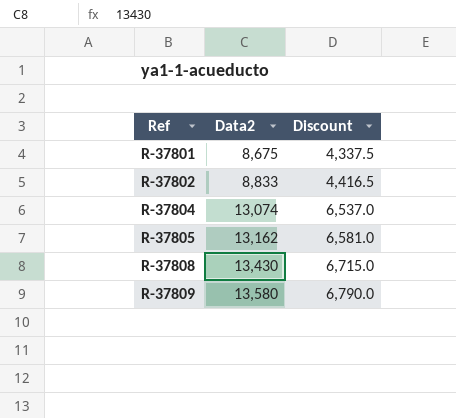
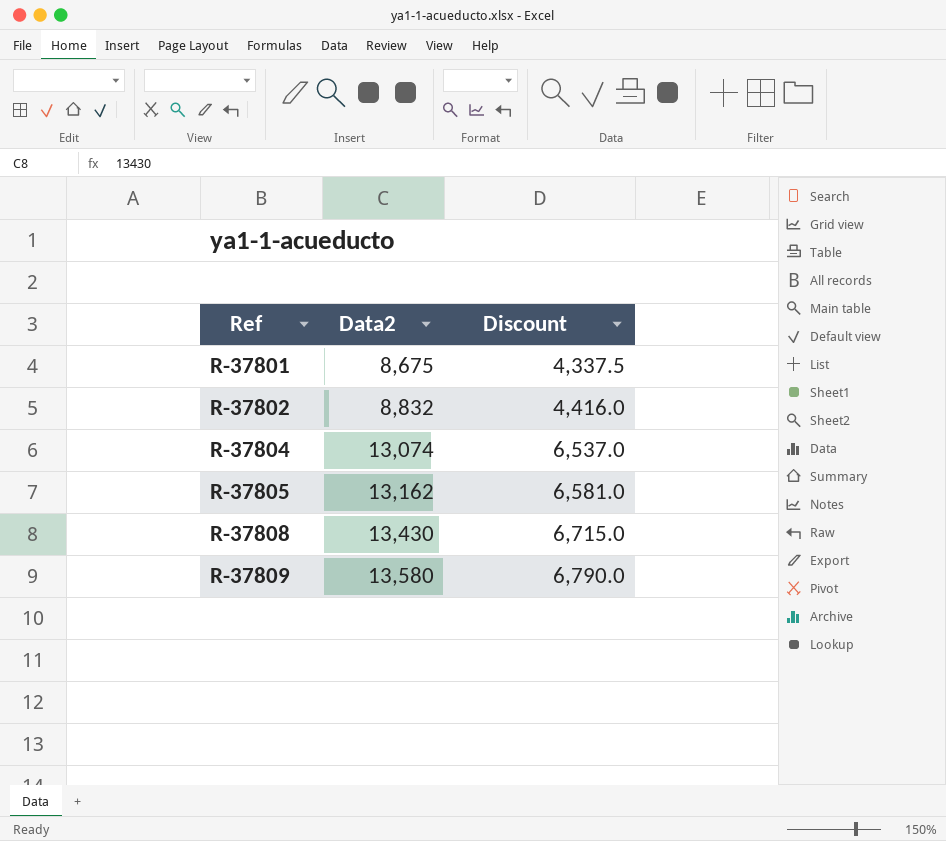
R-37802 | Data2: 8,833 -> 8,832
R-37802 | Discount: 4,416.5 -> 4,416.0

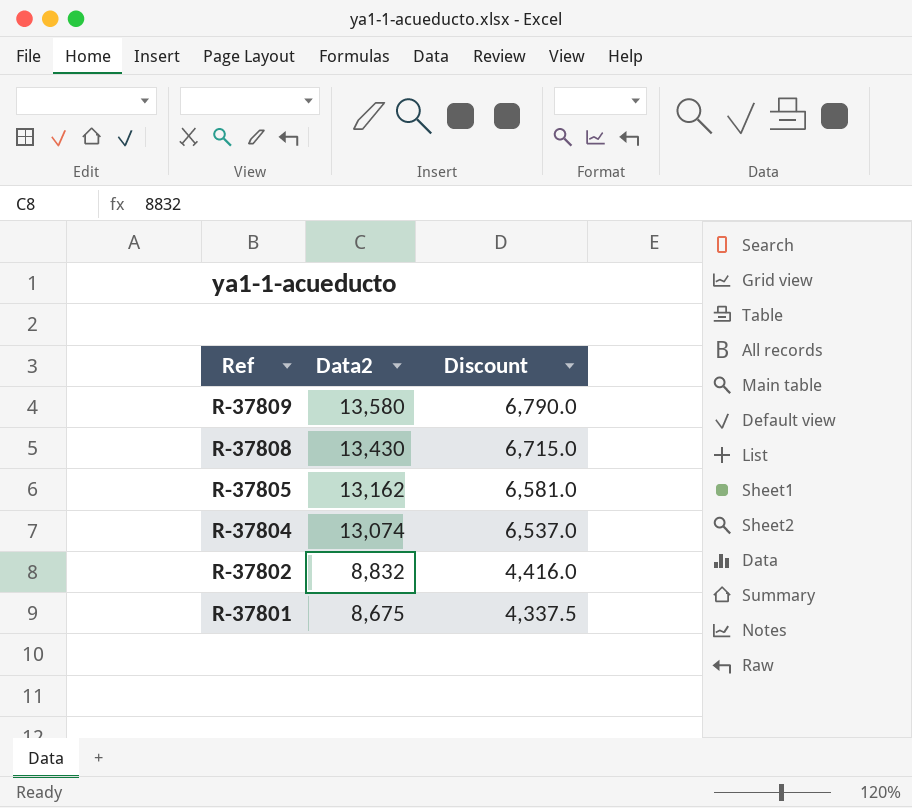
row order: Ref ascending -> Ref descending

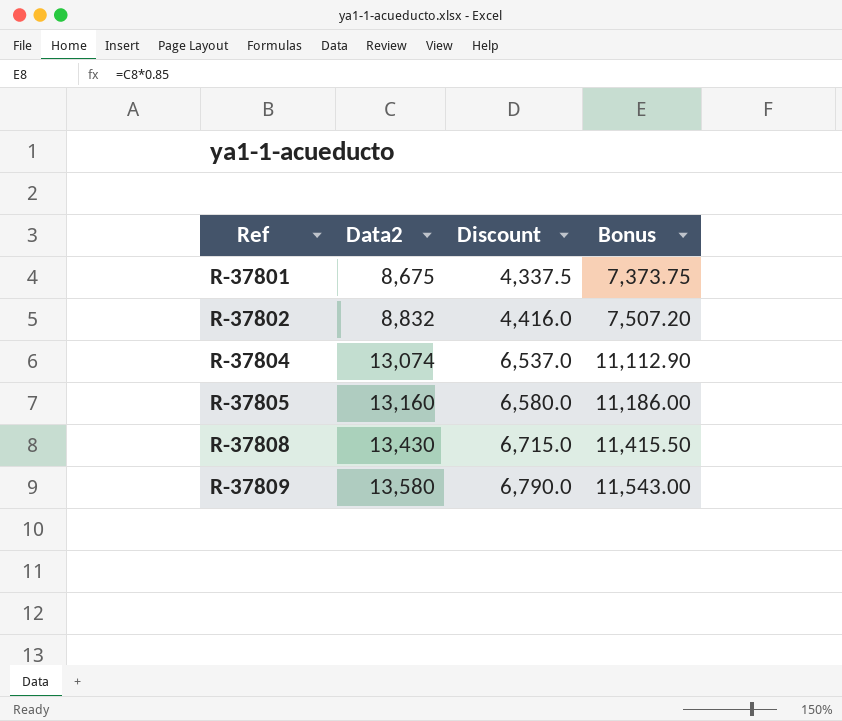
row order: Ref descending -> Ref ascending
column Bonus | formula: none -> [Data2] * 0.85
R-37805 | Data2: 13,162 -> 13,160
R-37805 | Discount: 6,581.0 -> 6,580.0

